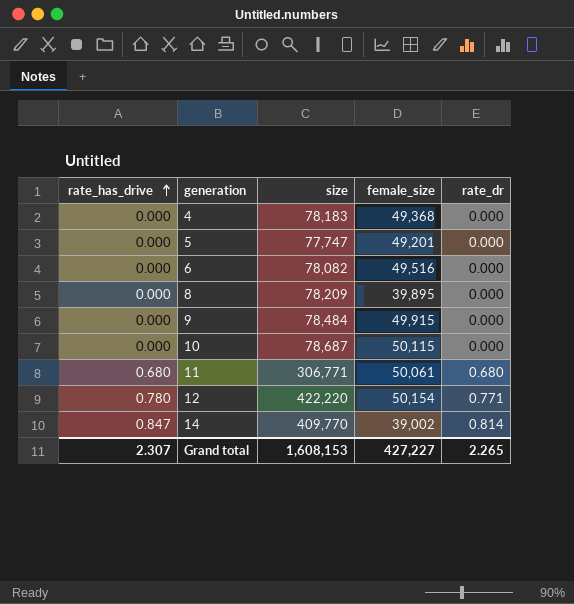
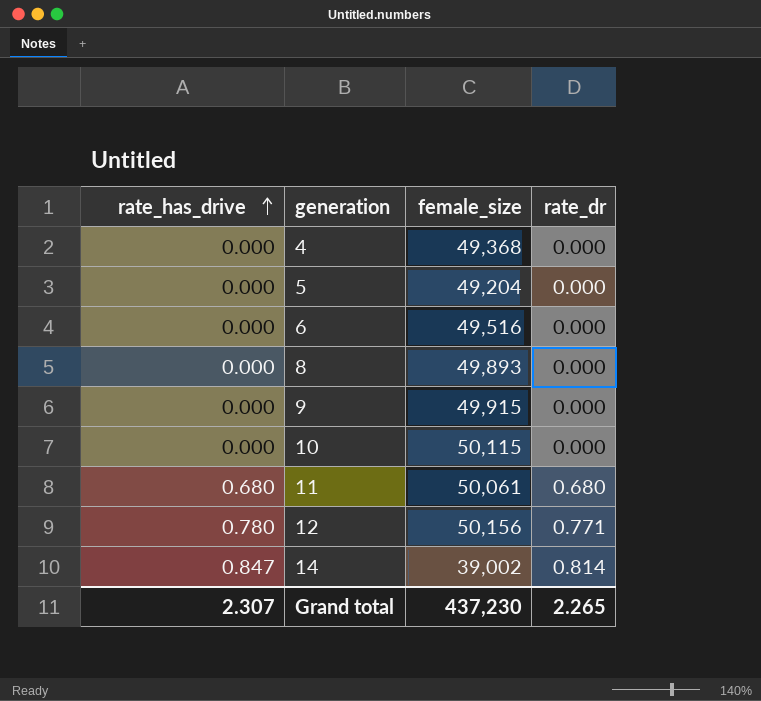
column size | position: 3 -> none
5 | female_size: 49,201 -> 49,204
8 | female_size: 39,895 -> 49,893
12 | female_size: 50,154 -> 50,156
Grand total | female_size: 427,227 -> 437,230

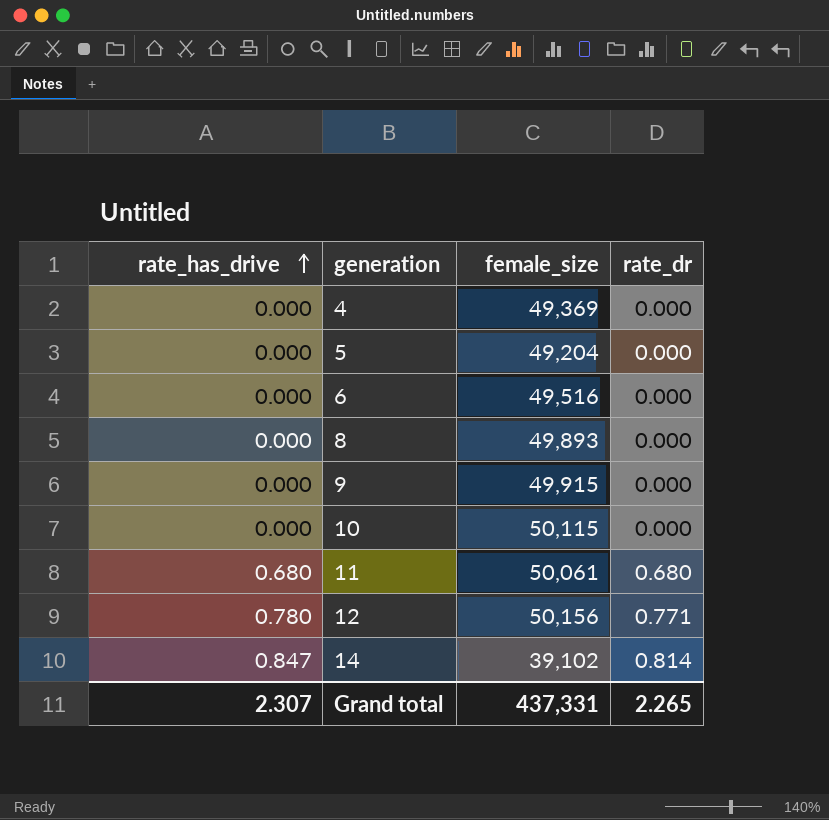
4 | female_size: 49,368 -> 49,369
14 | female_size: 39,002 -> 39,102
Grand total | female_size: 437,230 -> 437,331

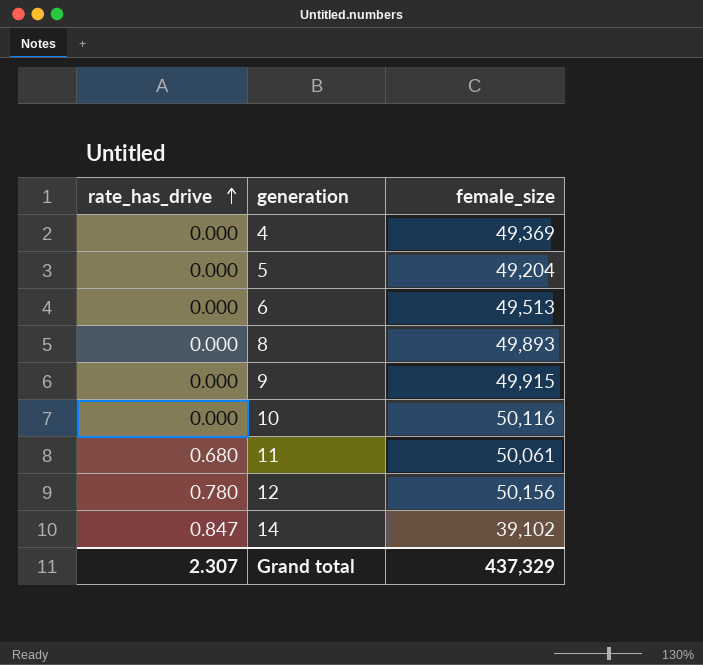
column rate_dr | position: 4 -> none
6 | female_size: 49,516 -> 49,513
10 | female_size: 50,115 -> 50,116
Grand total | female_size: 437,331 -> 437,329

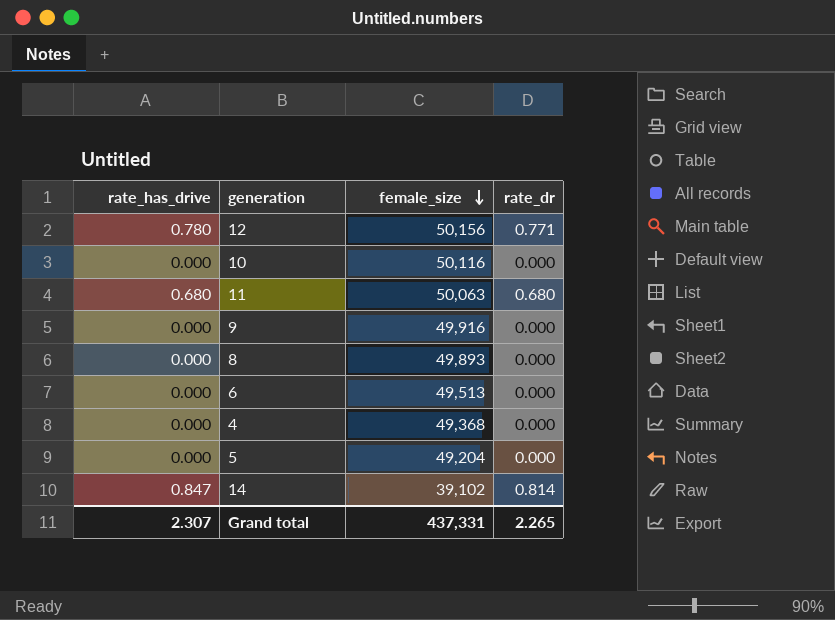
row order: rate_has_drive ascending -> female_size descending
column rate_dr | position: none -> 4
11 | female_size: 50,061 -> 50,063
9 | female_size: 49,915 -> 49,916
4 | female_size: 49,369 -> 49,368
Grand total | female_size: 437,329 -> 437,331

